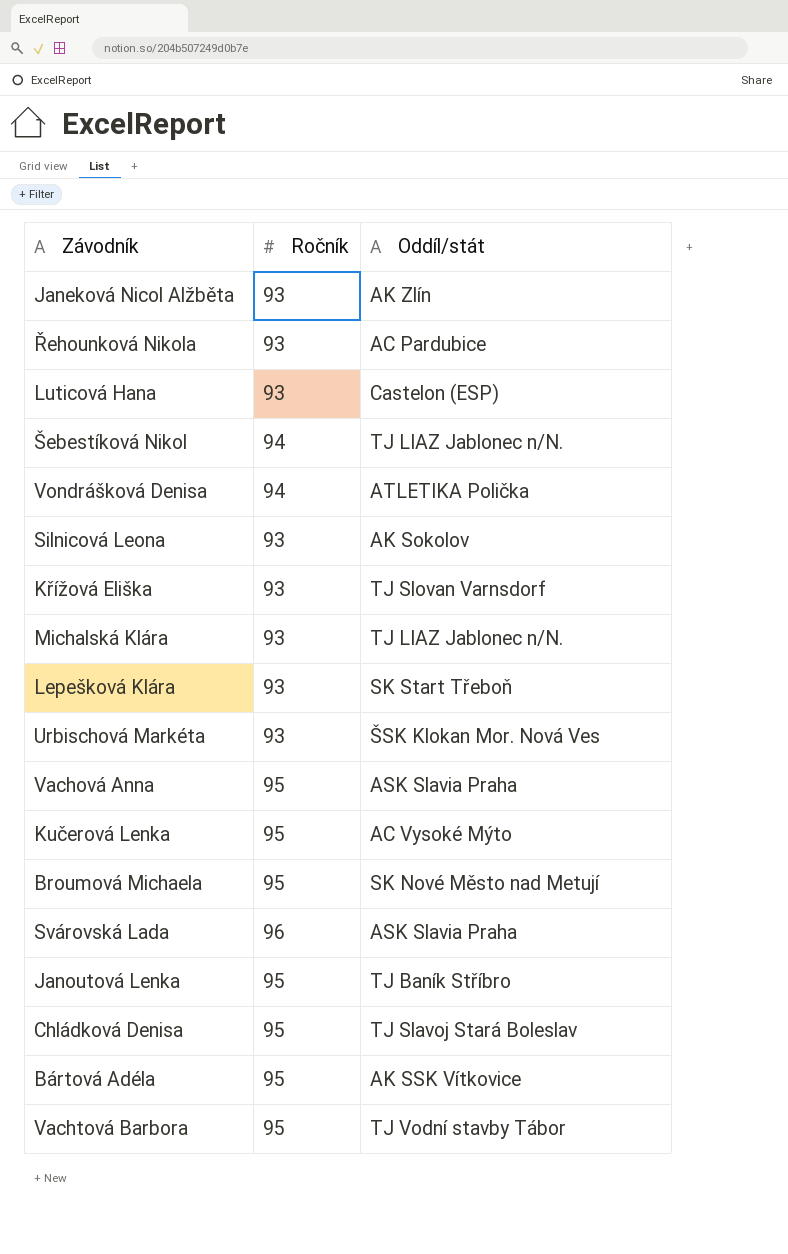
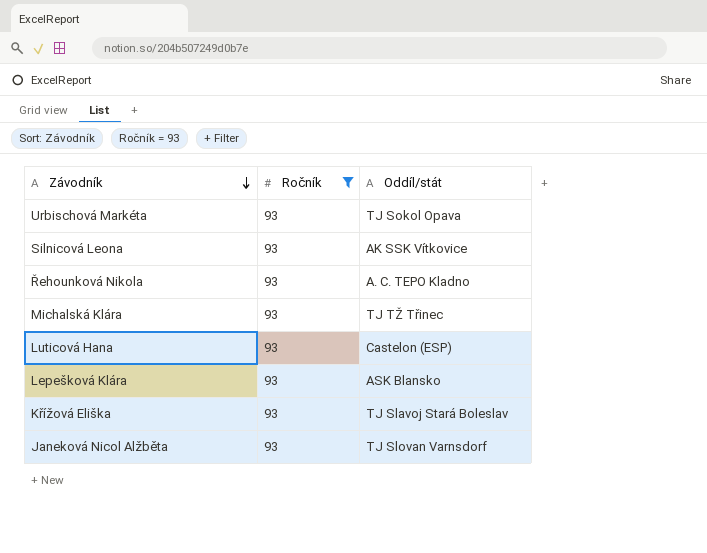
filter: none -> Ročník = 93
row order: none -> Závodník descending
Urbischová Markéta | Oddíl/stát: ŠSK Klokan Mor. Nová Ves -> TJ Sokol Opava
Silnicová Leona | Oddíl/stát: AK Sokolov -> AK SSK Vítkovice
Řehounková Nikola | Oddíl/stát: AC Pardubice -> A. C. TEPO Kladno
Michalská Klára | Oddíl/stát: TJ LIAZ Jablonec n/N. -> TJ TŽ Třinec
Lepešková Klára | Oddíl/stát: SK Start Třeboň -> ASK Blansko
Křížová Eliška | Oddíl/stát: TJ Slovan Varnsdorf -> TJ Slavoj Stará Boleslav
Janeková Nicol Alžběta | Oddíl/stát: AK Zlín -> TJ Slovan Varnsdorf

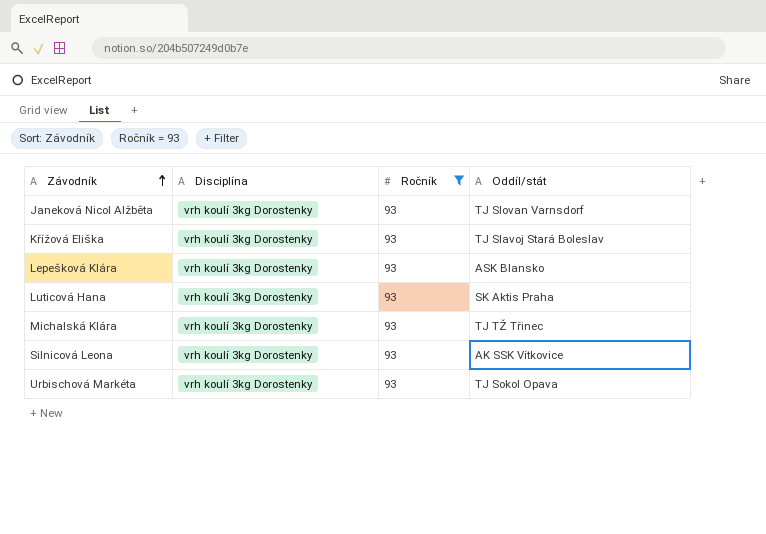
row order: Závodník descending -> Závodník ascending
column Disciplína | position: none -> 2
row Řehounková Nikola: 93 | A. C. TEPO Kladno -> none
Luticová Hana | Oddíl/stát: Castelon (ESP) -> SK Aktis Praha

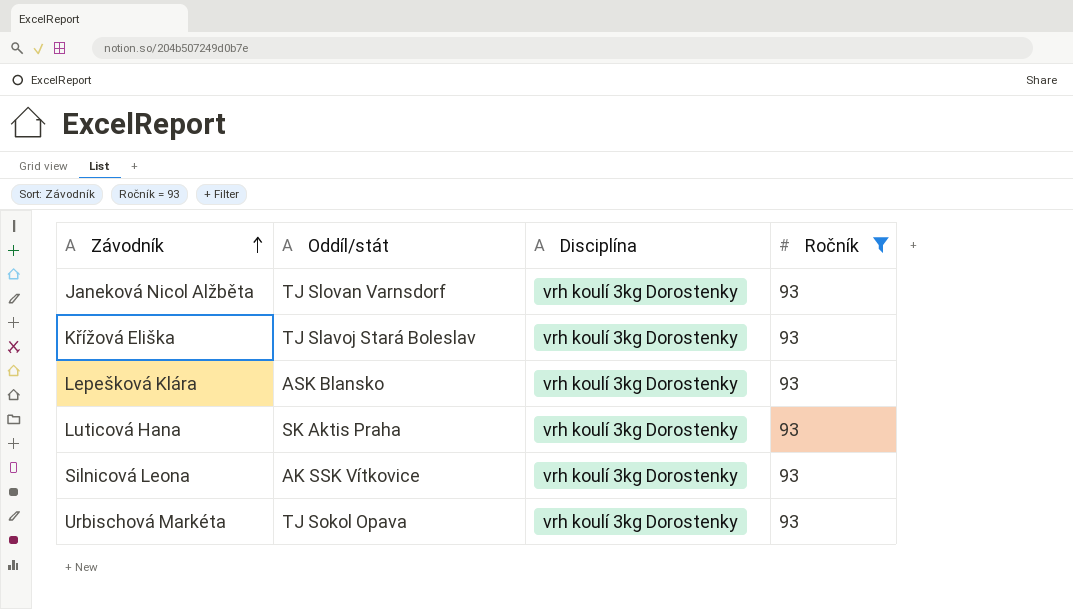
column Oddíl/stát | position: 4 -> 2
row Michalská Klára: vrh koulí 3kg Dorostenky | 93 | TJ TŽ Třinec -> none

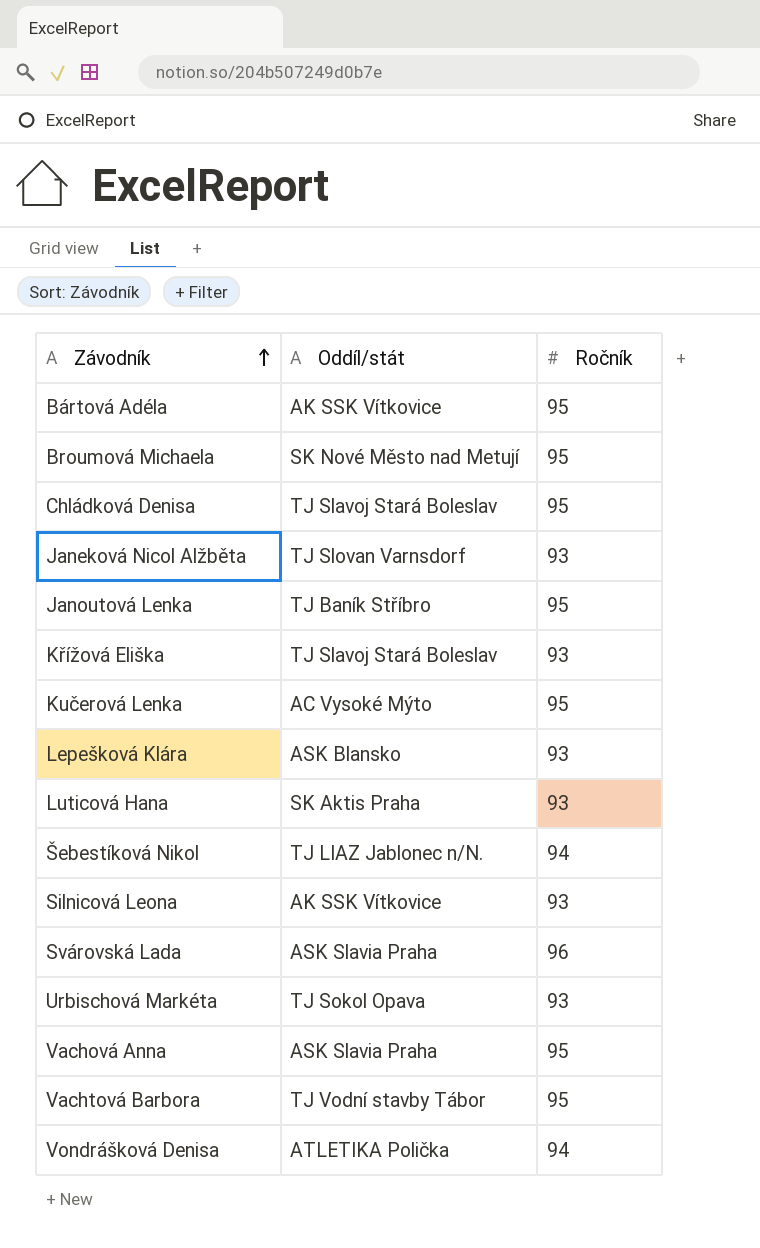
filter: Ročník = 93 -> none
column Disciplína | position: 3 -> none

